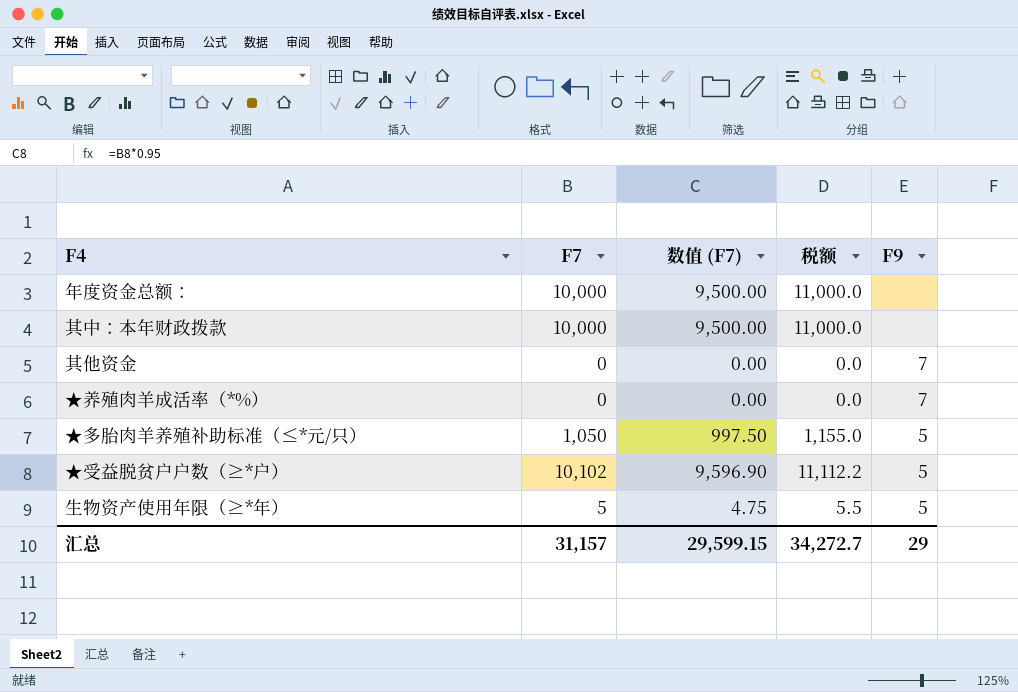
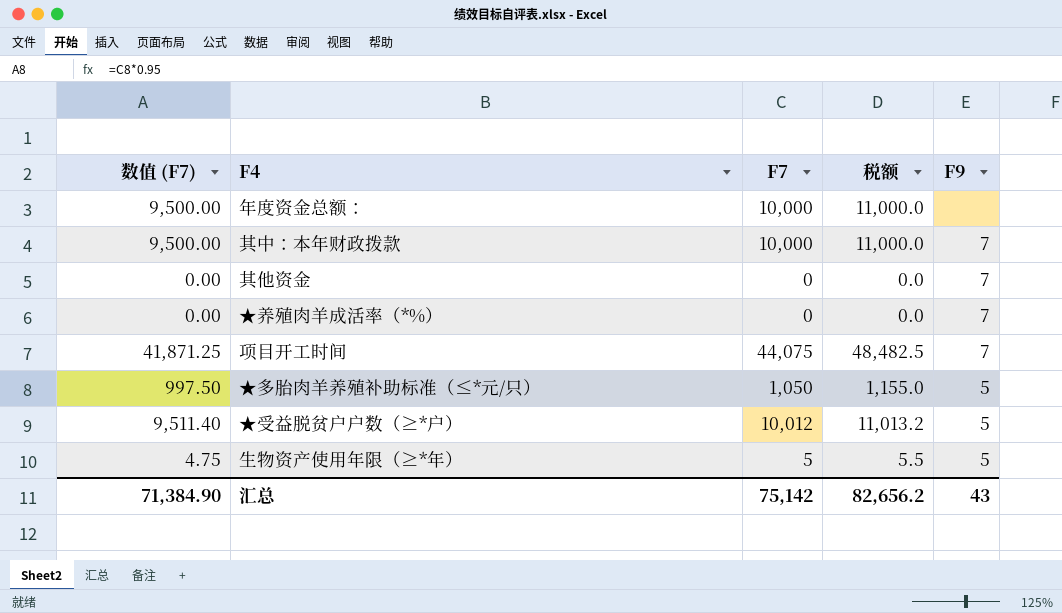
column 数值 (F7) | position: 3 -> 1
其中：本年财政拨款 | F9: none -> 7
row 项目开工时间: none -> 41,871.25 | 44,075 | 48,482.5 | 7
★受益脱贫户户数（≥*户） | 数值 (F7): 9,596.90 -> 9,511.40
★受益脱贫户户数（≥*户） | F7: 10,102 -> 10,012
★受益脱贫户户数（≥*户） | 税额: 11,112.2 -> 11,013.2
汇总 | 数值 (F7): 29,599.15 -> 71,384.90
汇总 | F7: 31,157 -> 75,142
汇总 | 税额: 34,272.7 -> 82,656.2
汇总 | F9: 29 -> 43

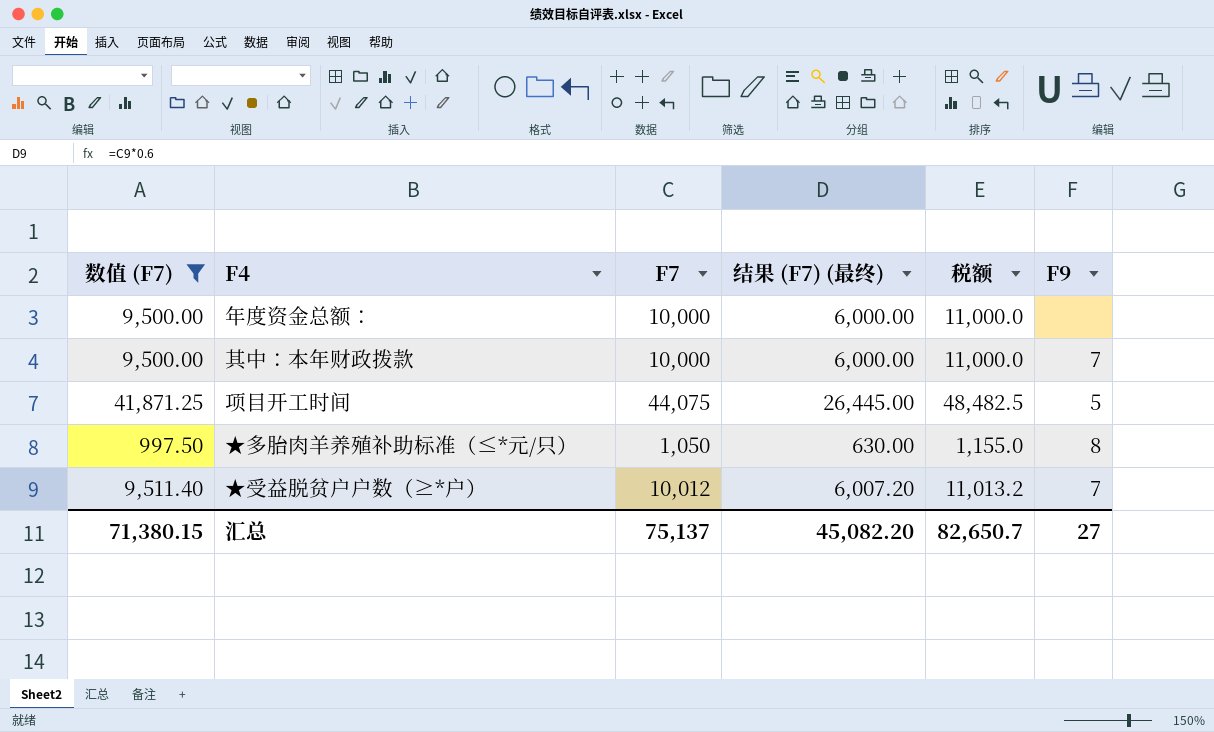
filter: none -> 数值 (F7) >= 997.50
column 结果 (F7) (最终) | formula: none -> [F7] * 0.6
项目开工时间 | F9: 7 -> 5
★多胎肉羊养殖补助标准（≤*元/只） | F9: 5 -> 8
★受益脱贫户户数（≥*户） | F9: 5 -> 7
汇总 | 数值 (F7): 71,384.90 -> 71,380.15
汇总 | F7: 75,142 -> 75,137
汇总 | 税额: 82,656.2 -> 82,650.7
汇总 | F9: 43 -> 27

